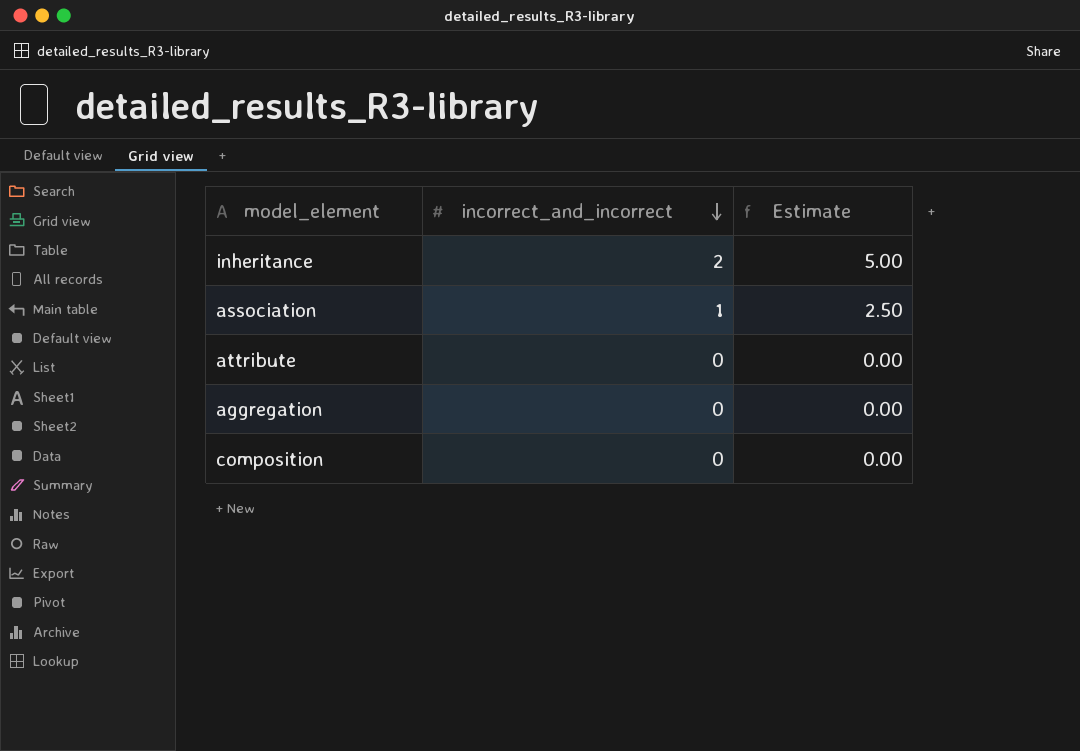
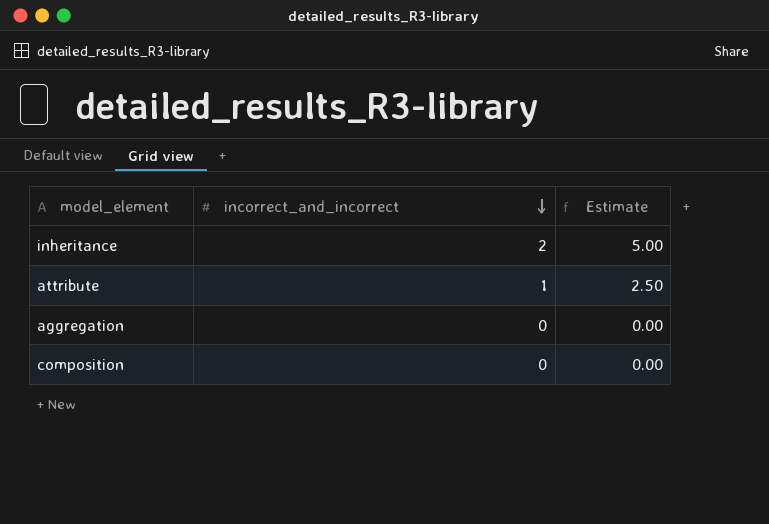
row association: 1 | 2.50 -> none
attribute | incorrect_and_incorrect: 0 -> 1
attribute | Estimate: 0.00 -> 2.50

